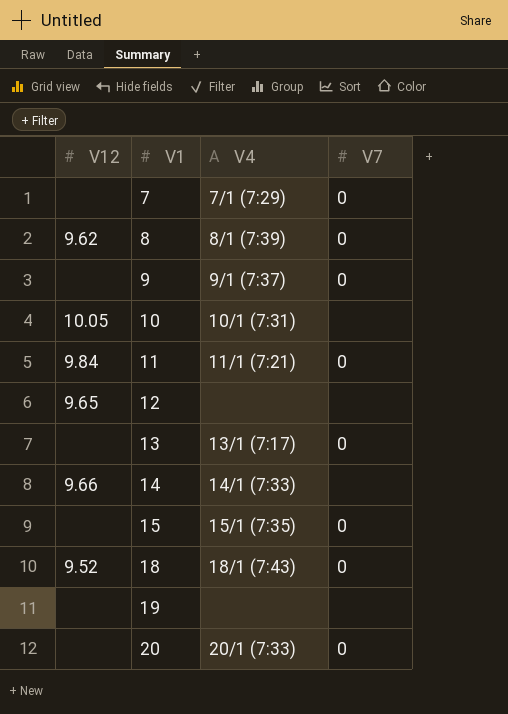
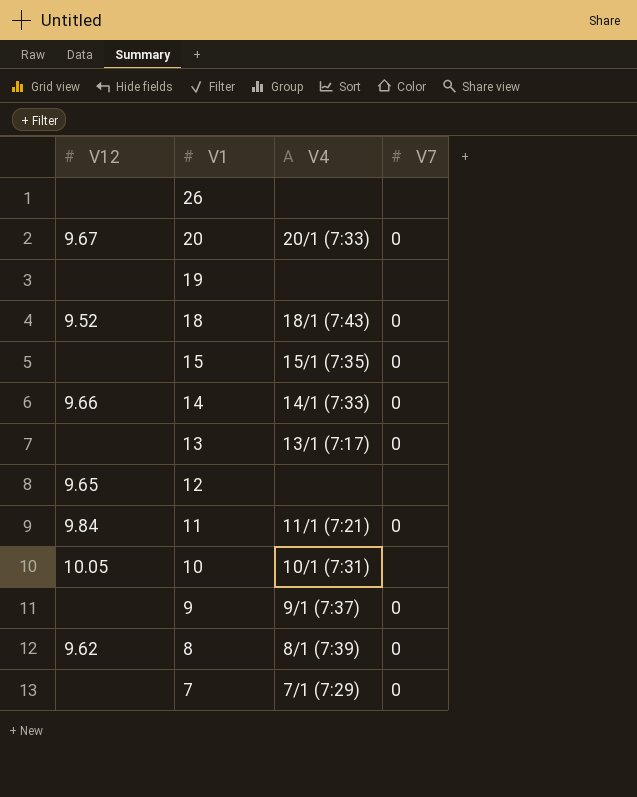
row order: V1 ascending -> V1 descending
row 26: none -> none | none | none
20 | V12: none -> 9.67
14 | V7: none -> 0

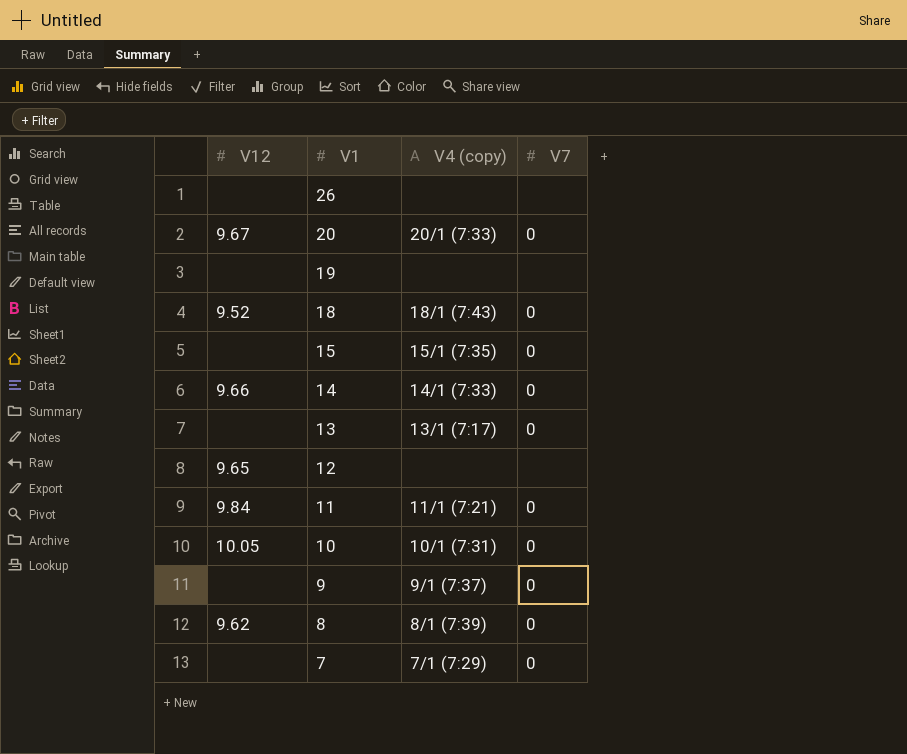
column name: V4 -> V4 (copy)
10 | V7: none -> 0

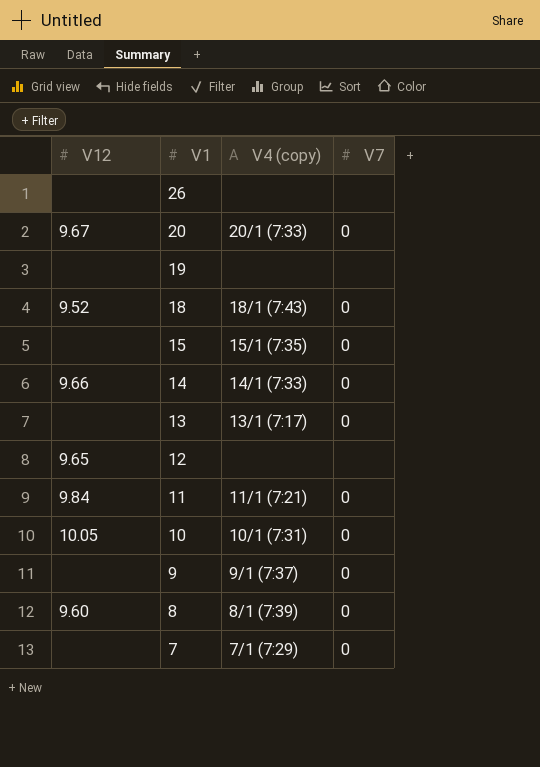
8 | V12: 9.62 -> 9.60

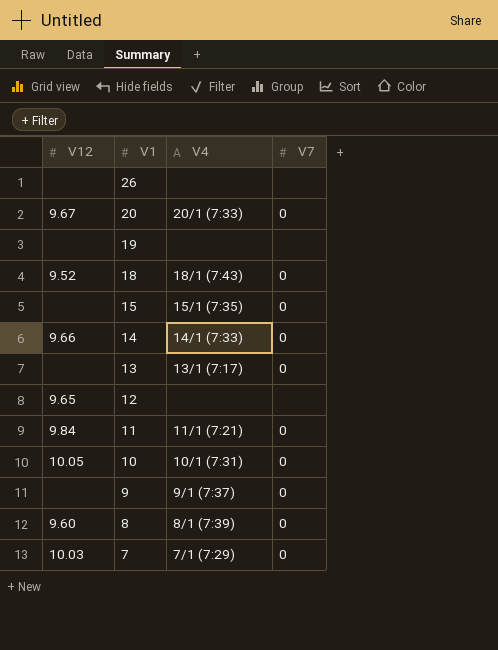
column name: V4 (copy) -> V4
7 | V12: none -> 10.03

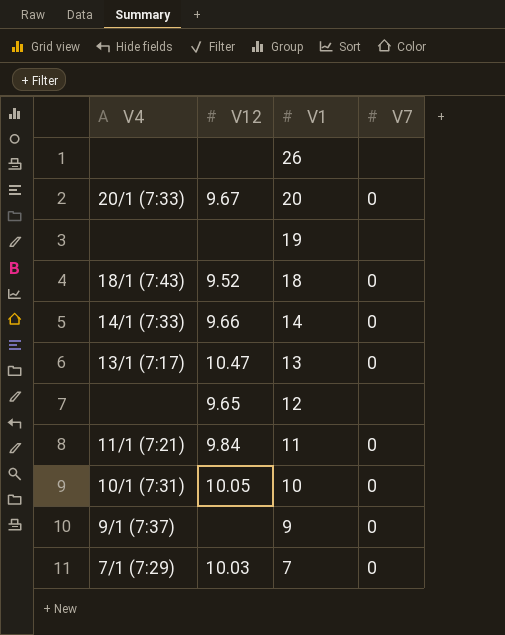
column V4 | position: 3 -> 1
row 15: none | 15/1 (7:35) | 0 -> none
row 8: 9.60 | 8/1 (7:39) | 0 -> none
13 | V12: none -> 10.47

